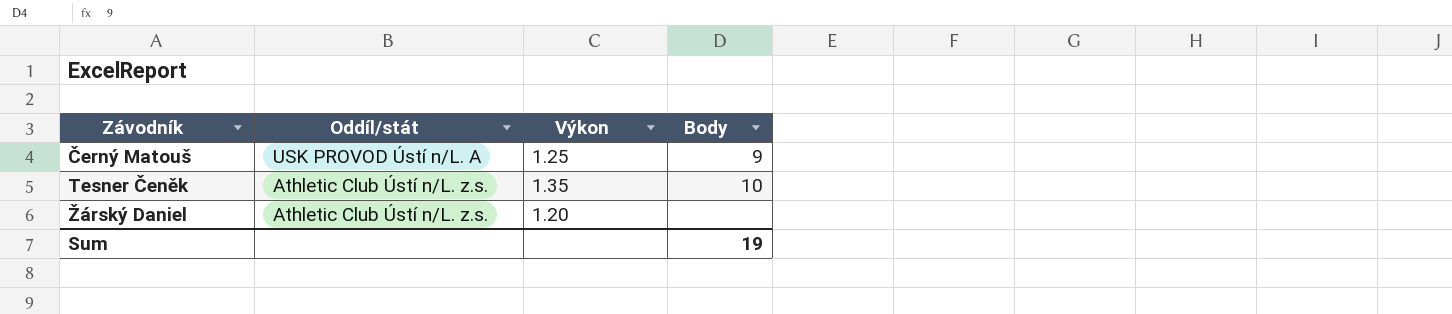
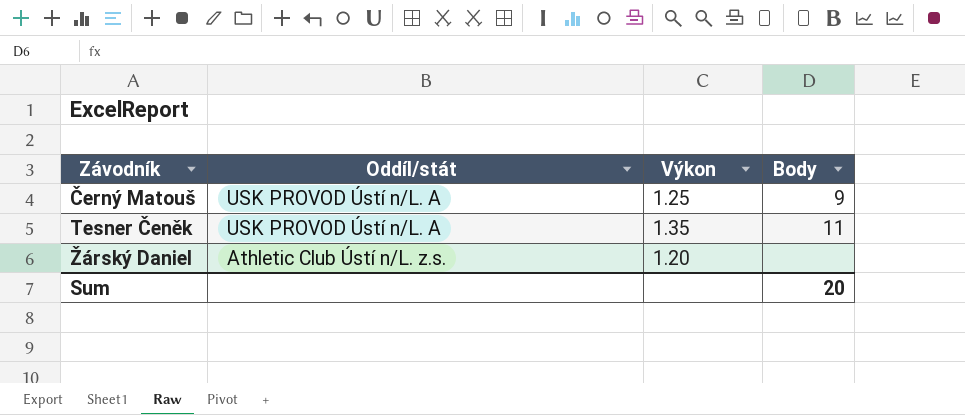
Tesner Čeněk | Oddíl/stát: Athletic Club Ústí n/L. z.s. -> USK PROVOD Ústí n/L. A
Tesner Čeněk | Body: 10 -> 11
Sum | Body: 19 -> 20

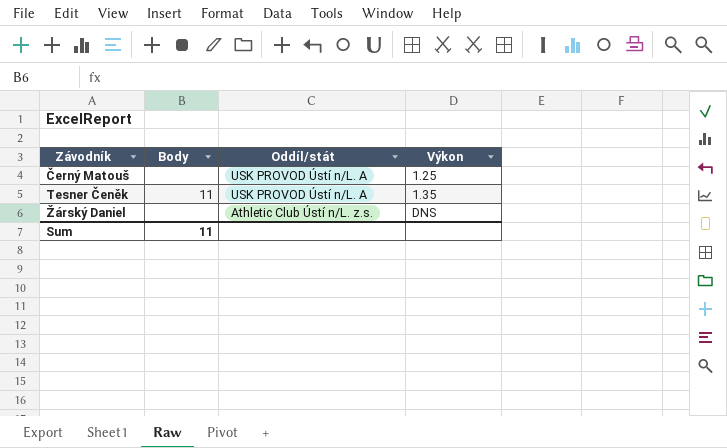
column Body | position: 4 -> 2
Černý Matouš | Body: 9 -> none
Žárský Daniel | Výkon: 1.20 -> DNS
Sum | Body: 20 -> 11

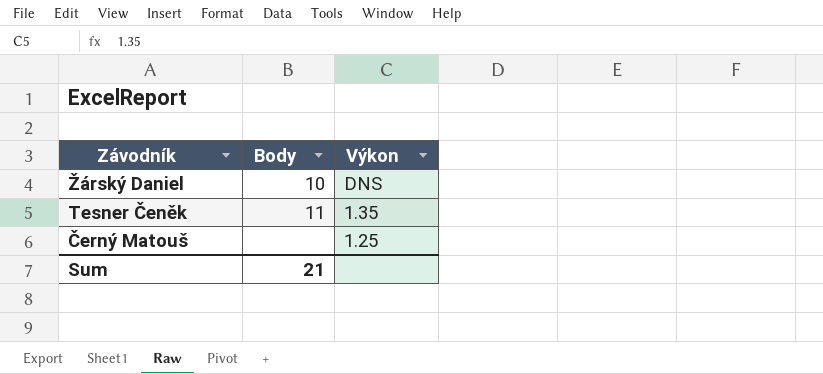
row order: Závodník ascending -> Závodník descending
column Oddíl/stát | position: 3 -> none
Žárský Daniel | Body: none -> 10
Sum | Body: 11 -> 21

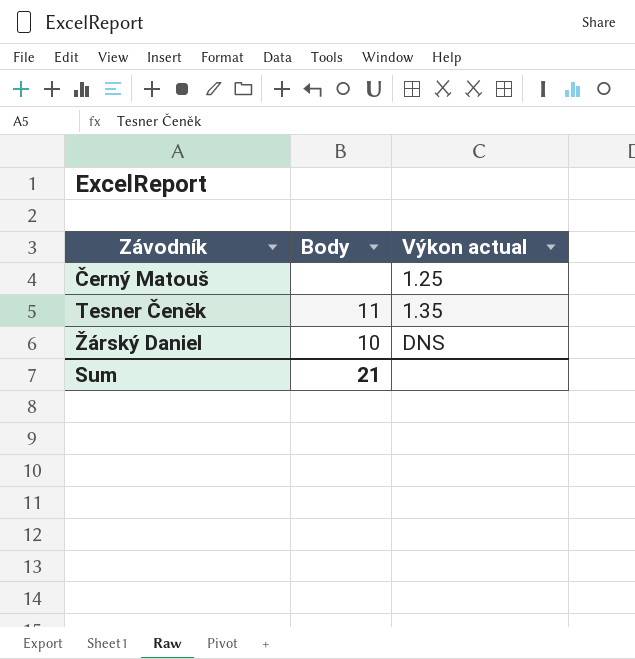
row order: Závodník descending -> Závodník ascending
column name: Výkon -> Výkon actual

